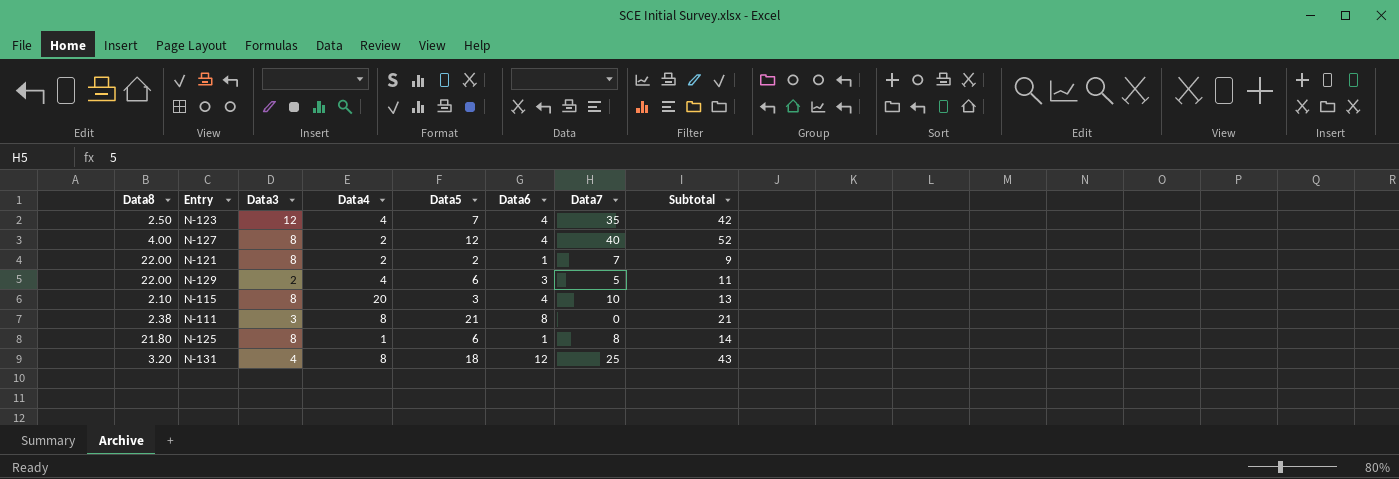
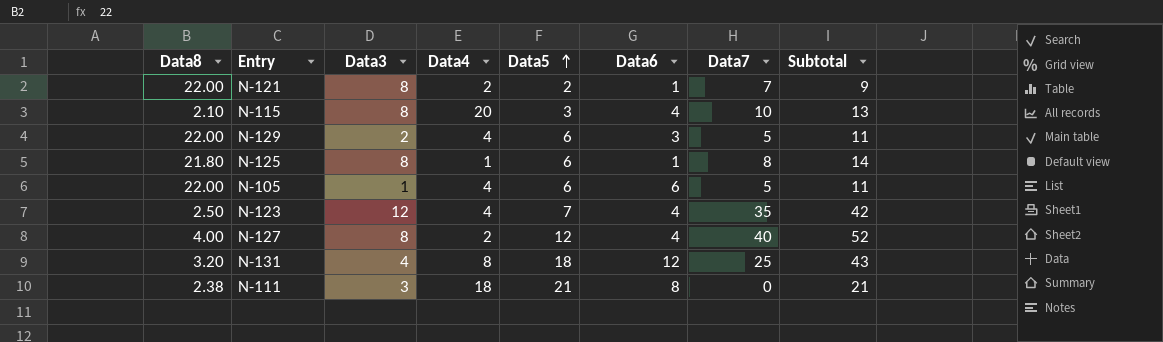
row order: none -> Data5 ascending
row N-105: none -> 22.00 | 1 | 4 | 6 | 6 | 5 | 11
N-111 | Data4: 8 -> 18

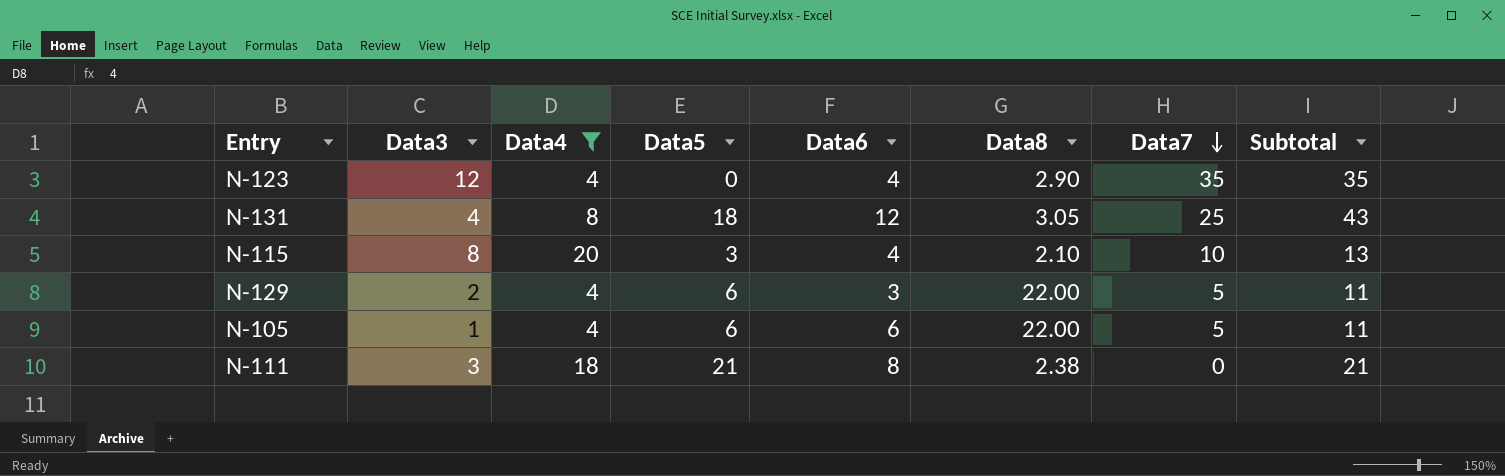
filter: none -> Data4 >= 4
row order: Data5 ascending -> Data7 descending
column Data8 | position: 1 -> 6
N-123 | Data5: 7 -> 0
N-123 | Data8: 2.50 -> 2.90
N-123 | Subtotal: 42 -> 35
N-131 | Data8: 3.20 -> 3.05

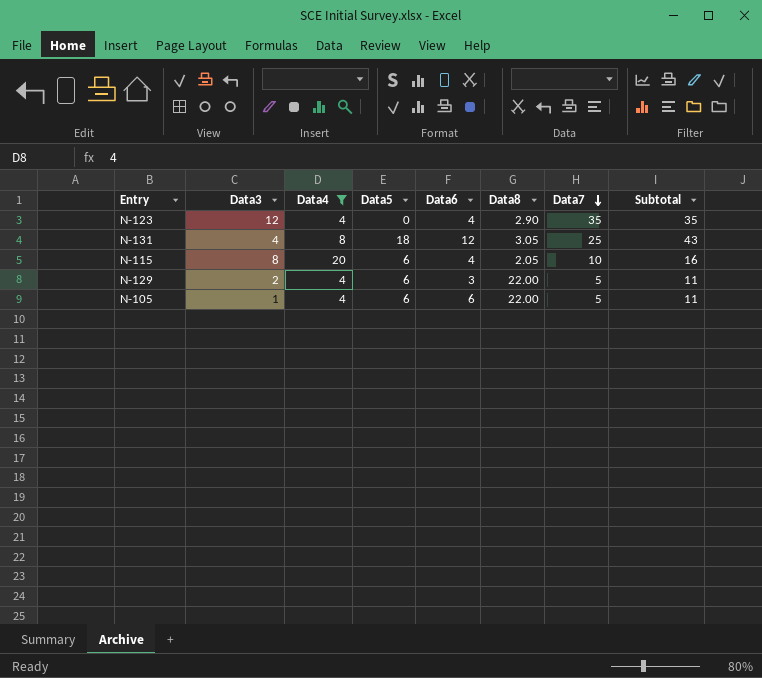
row N-111: 3 | 18 | 21 | 8 | 2.38 | 0 | 21 -> none
N-115 | Data5: 3 -> 6
N-115 | Data8: 2.10 -> 2.05
N-115 | Subtotal: 13 -> 16

